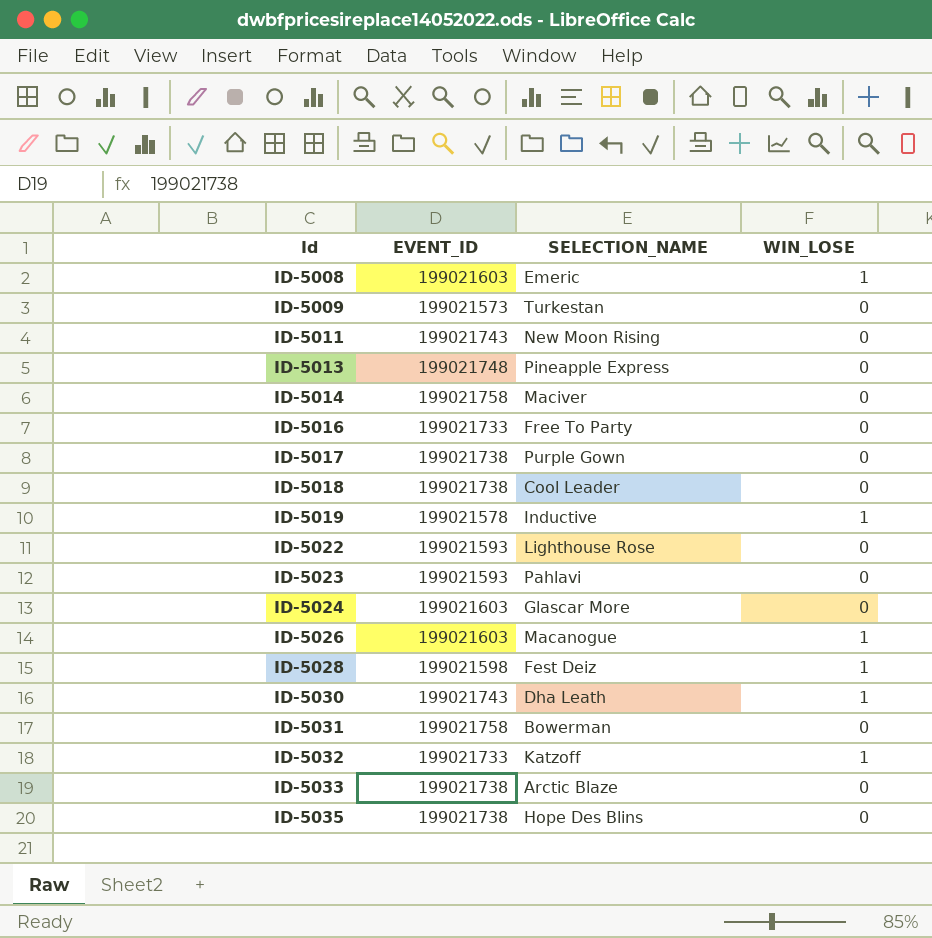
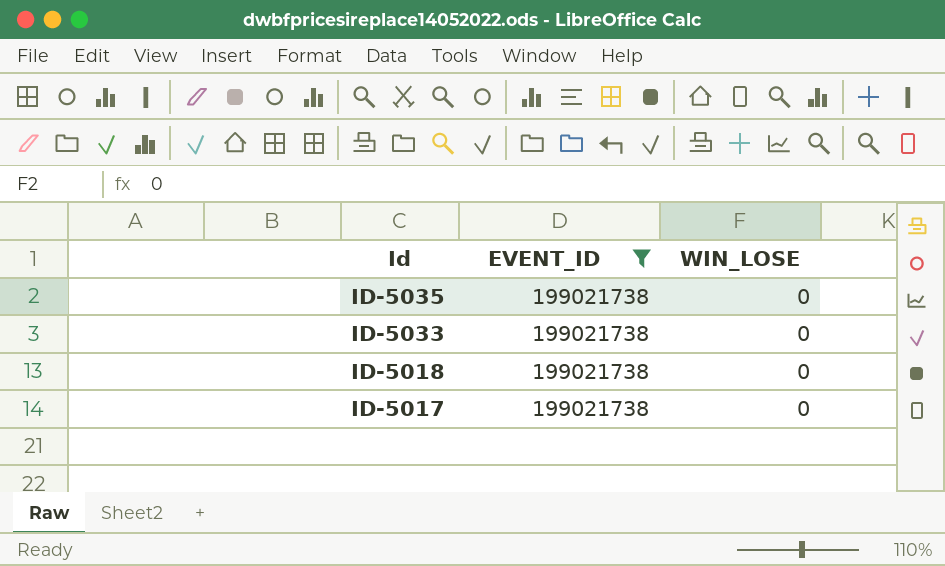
filter: none -> EVENT_ID = 199021738
row order: Id ascending -> Id descending
column SELECTION_NAME | position: 3 -> none

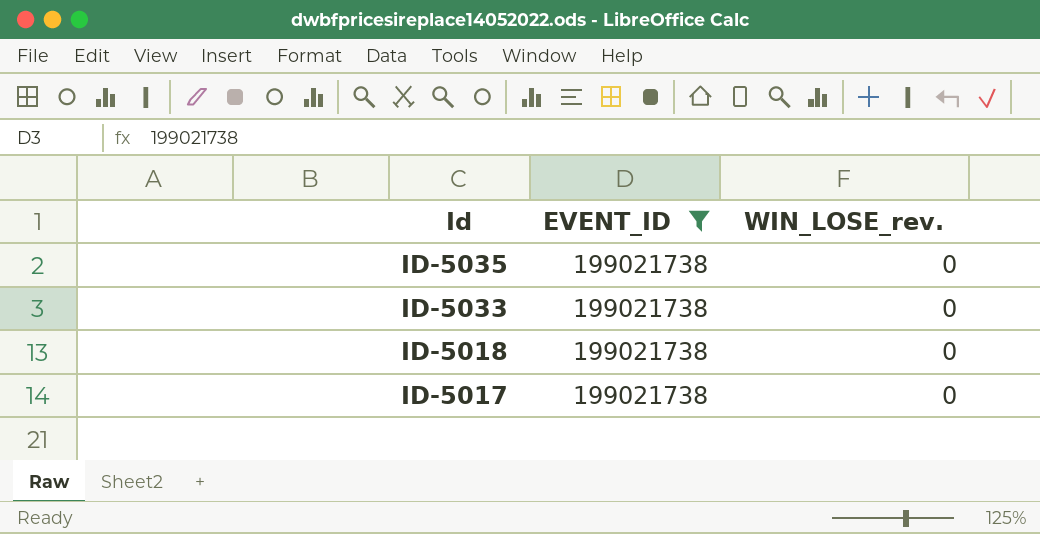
column name: WIN_LOSE -> WIN_LOSE_rev.

